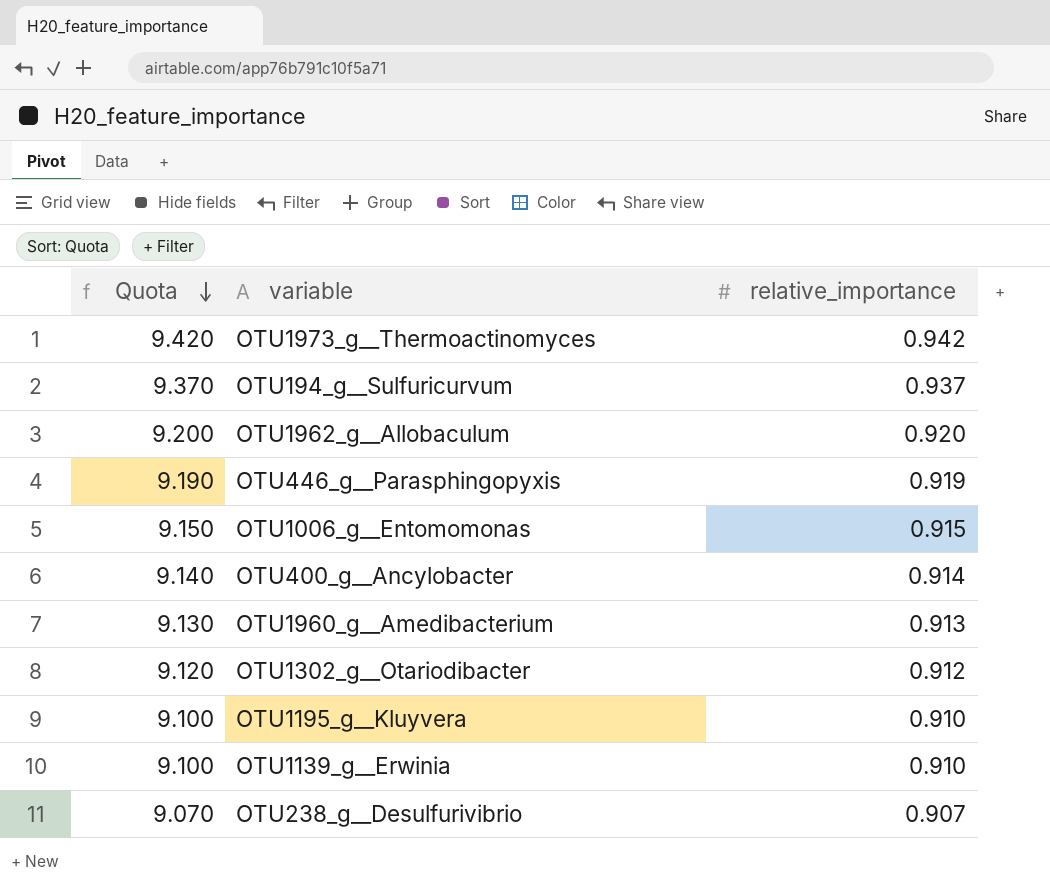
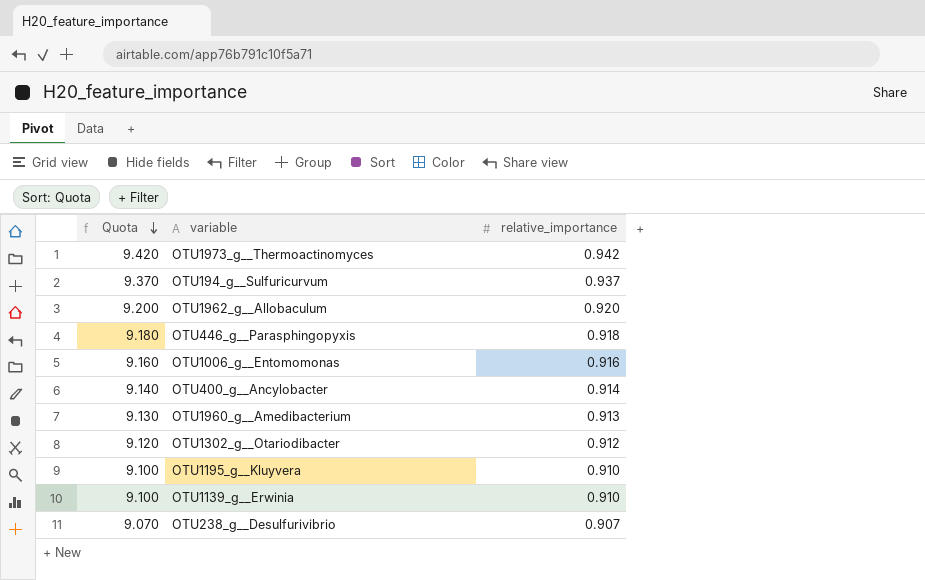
OTU446_g__Parasphingopyxis | Quota: 9.190 -> 9.180
OTU446_g__Parasphingopyxis | relative_importance: 0.919 -> 0.918
OTU1006_g__Entomomonas | Quota: 9.150 -> 9.160
OTU1006_g__Entomomonas | relative_importance: 0.915 -> 0.916

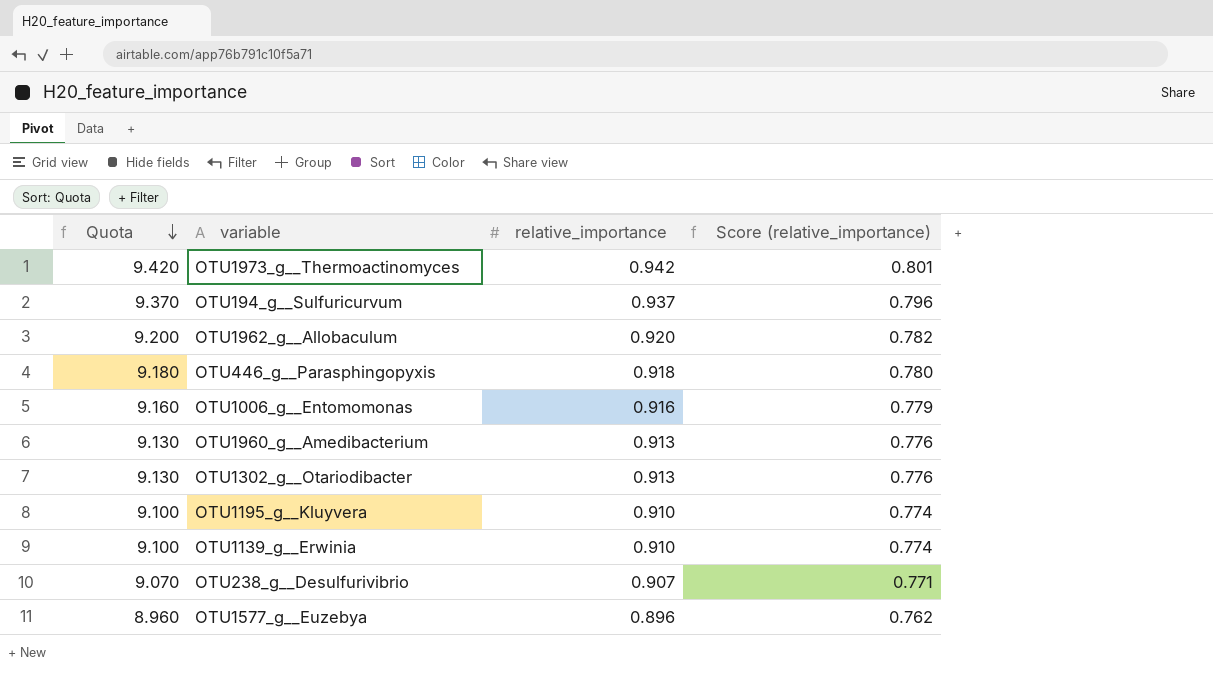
column Score (relative_importance) | formula: none -> [relative_importance] * 0.85
row OTU400_g__Ancylobacter: 9.140 | 0.914 -> none
OTU1302_g__Otariodibacter | Quota: 9.120 -> 9.130
OTU1302_g__Otariodibacter | relative_importance: 0.912 -> 0.913
row OTU1577_g__Euzebya: none -> 8.960 | 0.896 | 0.762

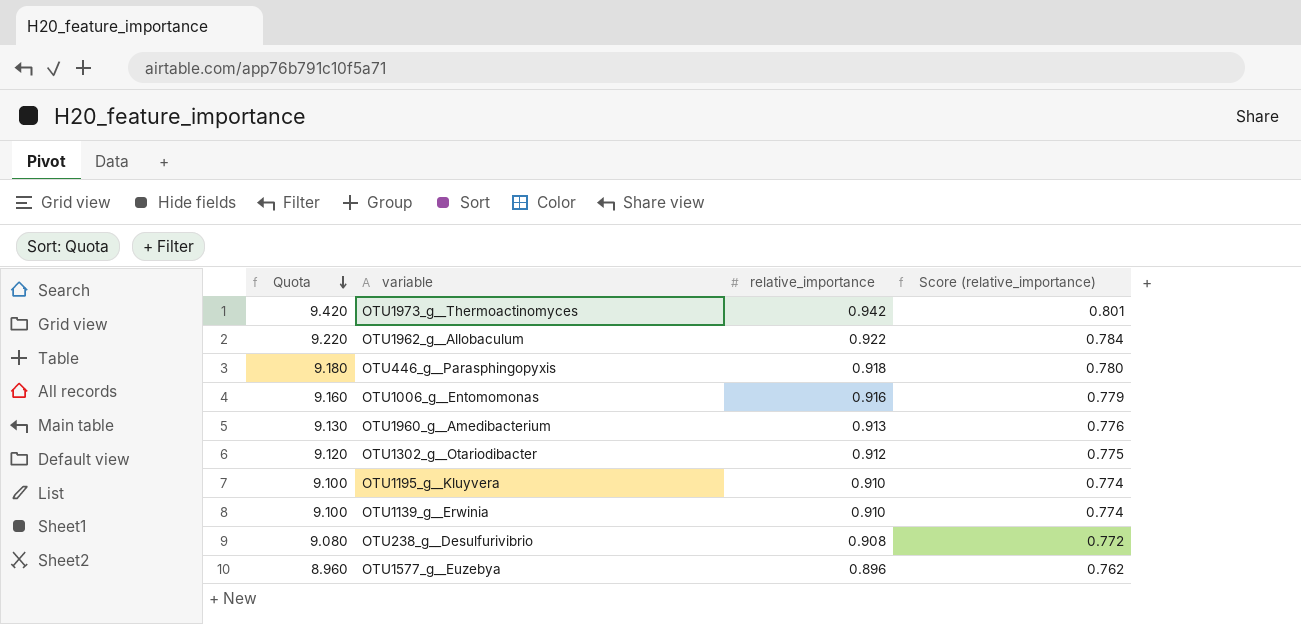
row OTU194_g__Sulfuricurvum: 9.370 | 0.937 | 0.796 -> none
OTU1962_g__Allobaculum | Quota: 9.200 -> 9.220
OTU1962_g__Allobaculum | relative_importance: 0.920 -> 0.922
OTU1962_g__Allobaculum | Score (relative_importance): 0.782 -> 0.784
OTU1302_g__Otariodibacter | Quota: 9.130 -> 9.120
OTU1302_g__Otariodibacter | relative_importance: 0.913 -> 0.912
OTU1302_g__Otariodibacter | Score (relative_importance): 0.776 -> 0.775
OTU238_g__Desulfurivibrio | Quota: 9.070 -> 9.080
OTU238_g__Desulfurivibrio | relative_importance: 0.907 -> 0.908
OTU238_g__Desulfurivibrio | Score (relative_importance): 0.771 -> 0.772

